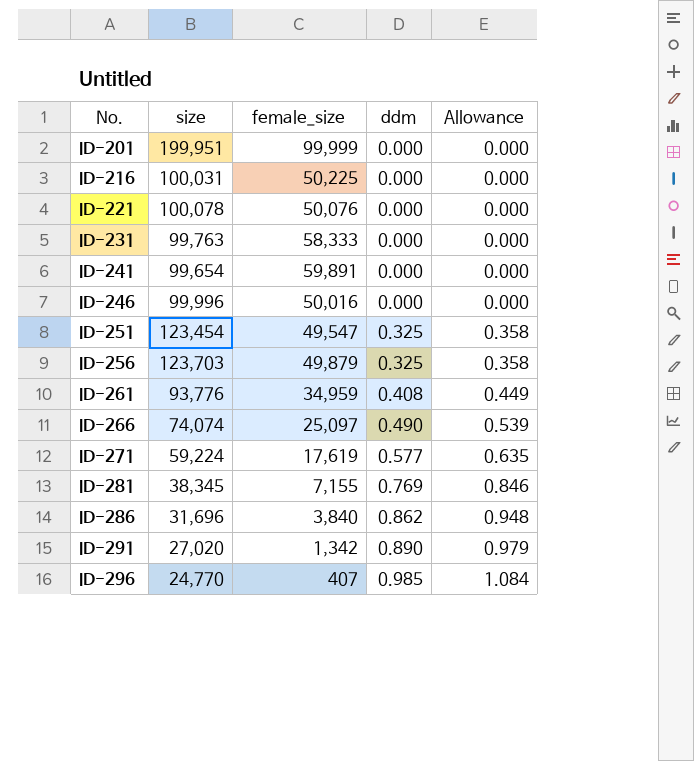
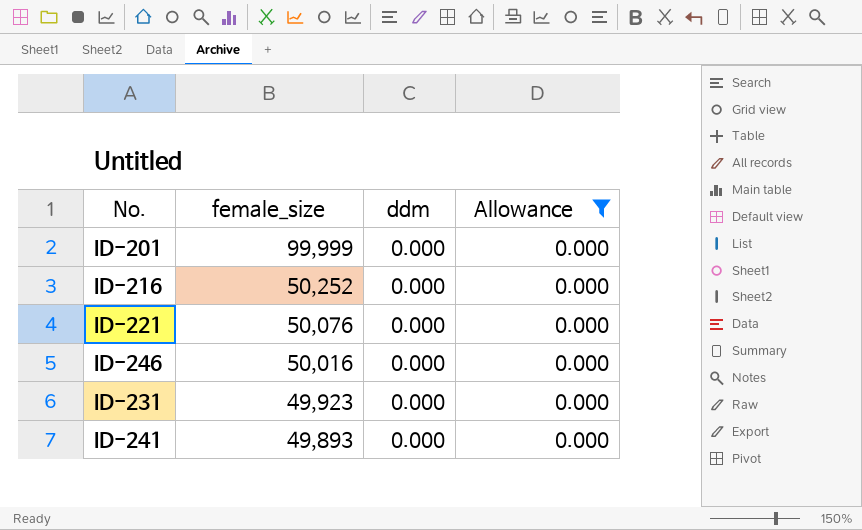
filter: none -> Allowance = 0.000
row order: No. ascending -> female_size descending
column size | position: 2 -> none
ID-216 | female_size: 50,225 -> 50,252
ID-231 | female_size: 58,333 -> 49,923
ID-241 | female_size: 59,891 -> 49,893

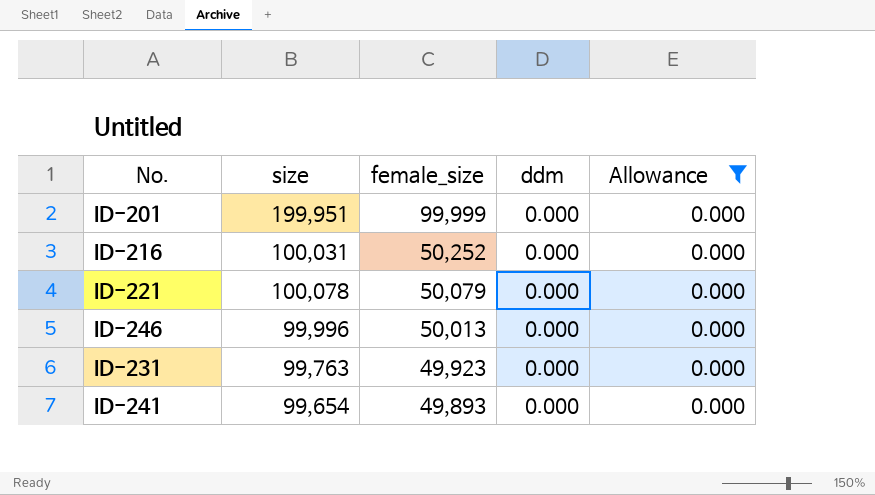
column size | position: none -> 2
ID-221 | female_size: 50,076 -> 50,079
ID-246 | female_size: 50,016 -> 50,013

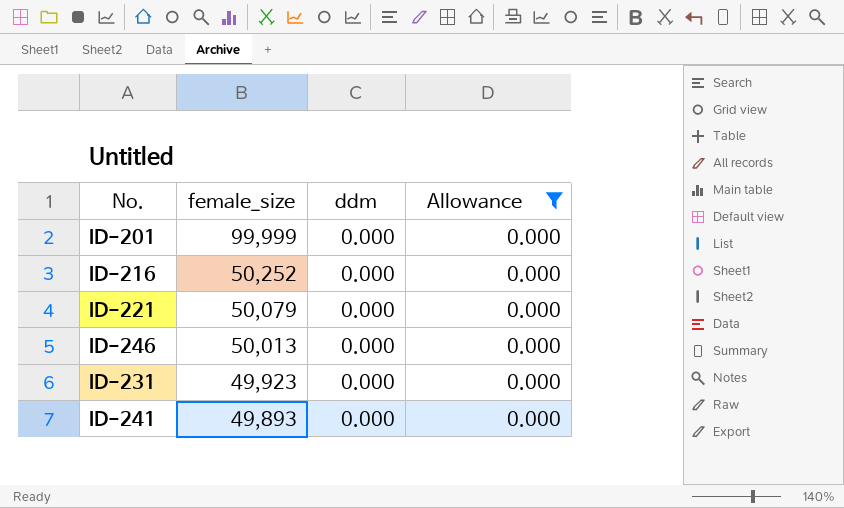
column size | position: 2 -> none

